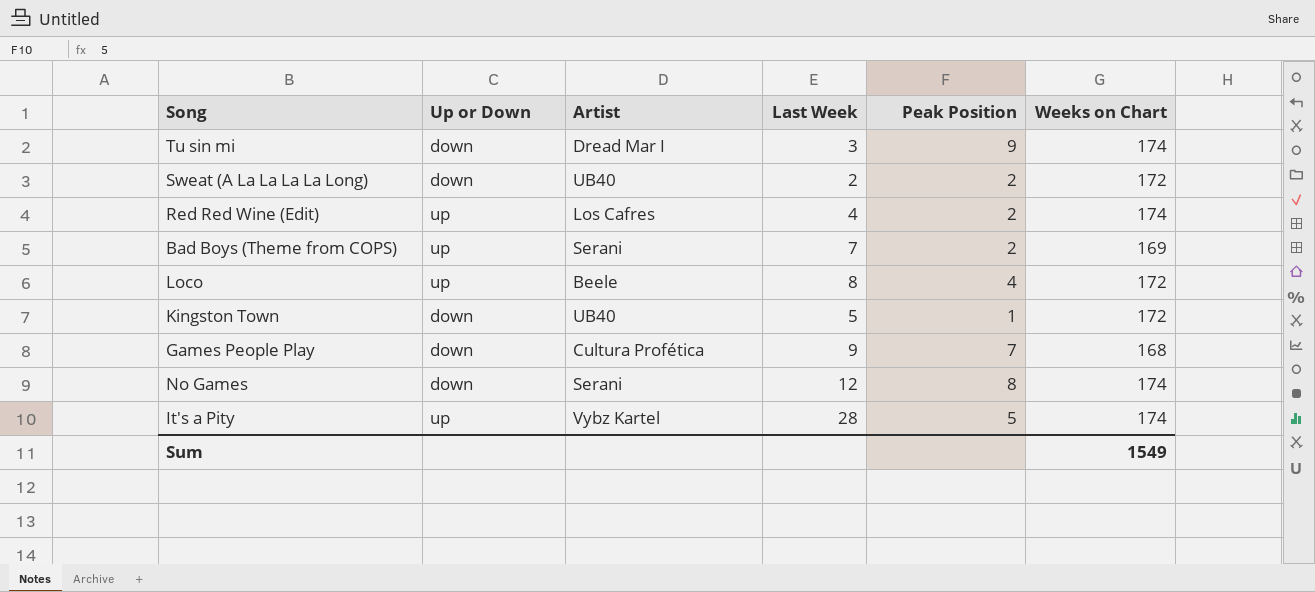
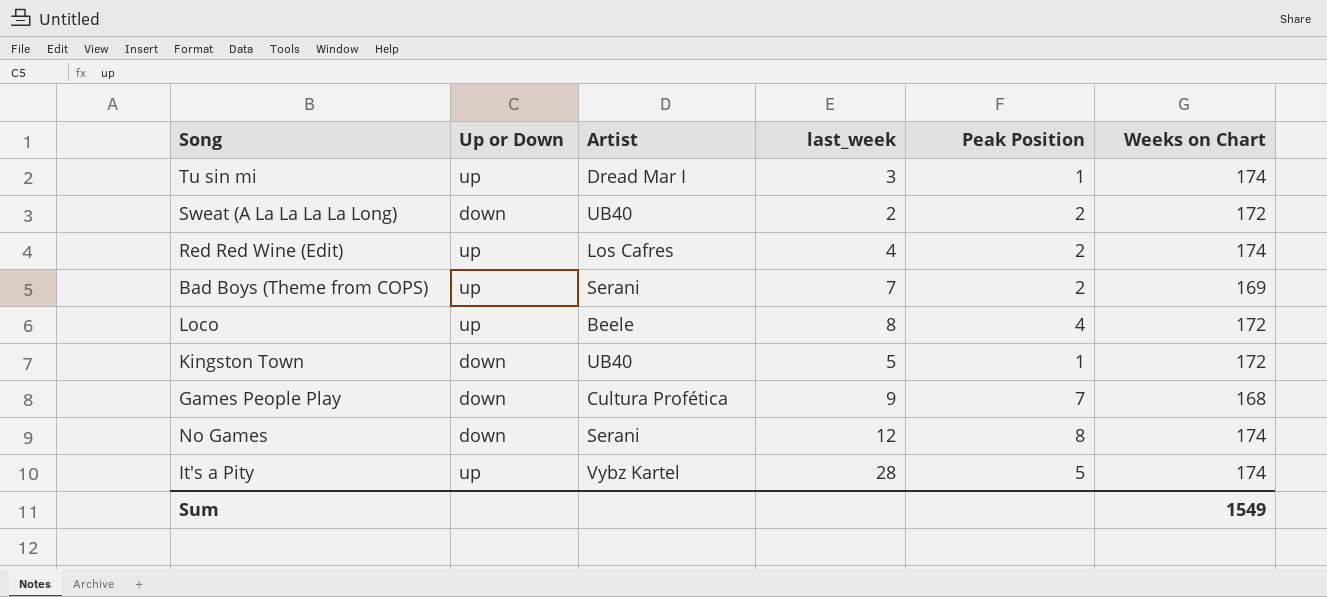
column name: Last Week -> last_week
Tu sin mi | Up or Down: down -> up
Tu sin mi | Peak Position: 9 -> 1

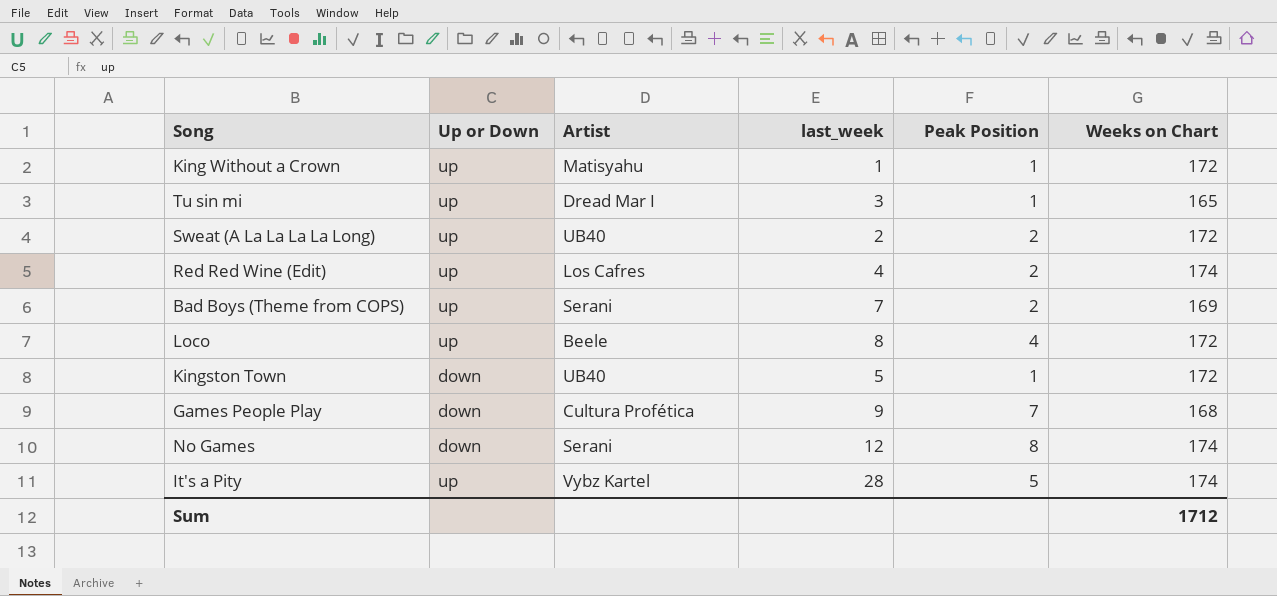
row King Without a Crown: none -> up | Matisyahu | 1 | 1 | 172
Tu sin mi | Weeks on Chart: 174 -> 165
Sweat (A La La La La Long) | Up or Down: down -> up
Sum | Weeks on Chart: 1549 -> 1712

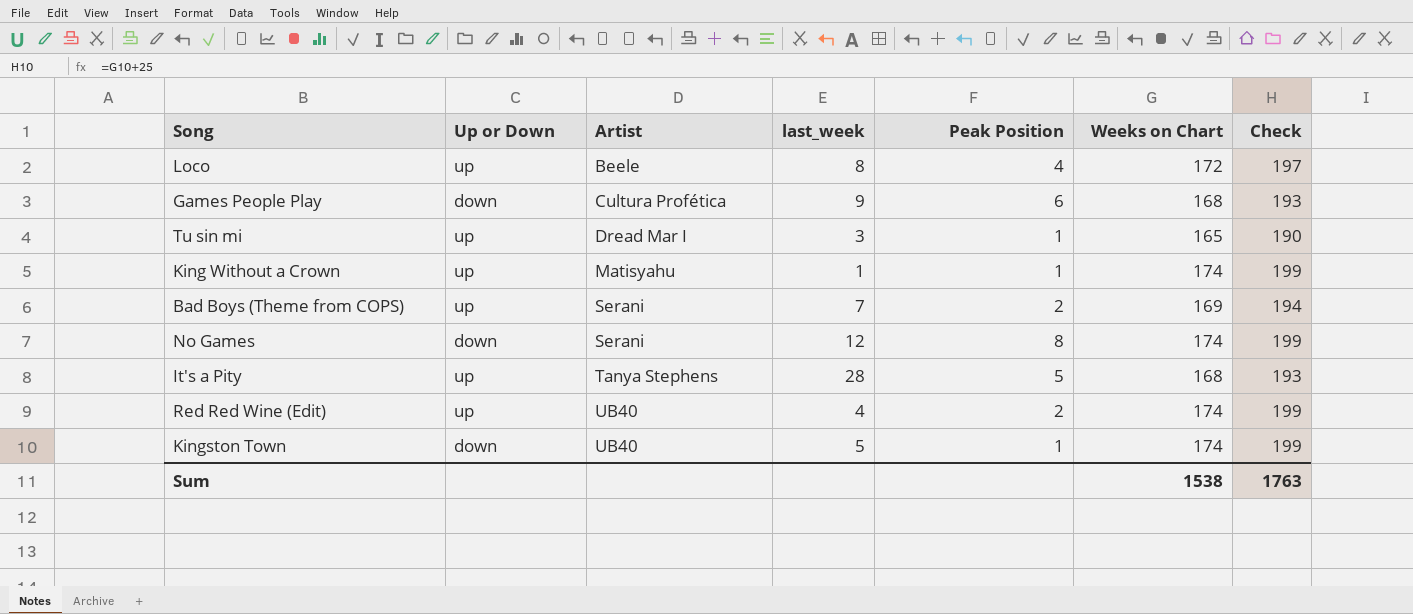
row order: none -> Artist ascending
column Check | formula: none -> [Weeks on Chart] + 25
row Sweat (A La La La La Long): up | UB40 | 2 | 2 | 172 -> none
Games People Play | Peak Position: 7 -> 6
King Without a Crown | Weeks on Chart: 172 -> 174
It's a Pity | Artist: Vybz Kartel -> Tanya Stephens
It's a Pity | Weeks on Chart: 174 -> 168
Red Red Wine (Edit) | Artist: Los Cafres -> UB40
Kingston Town | Weeks on Chart: 172 -> 174
Sum | Weeks on Chart: 1712 -> 1538

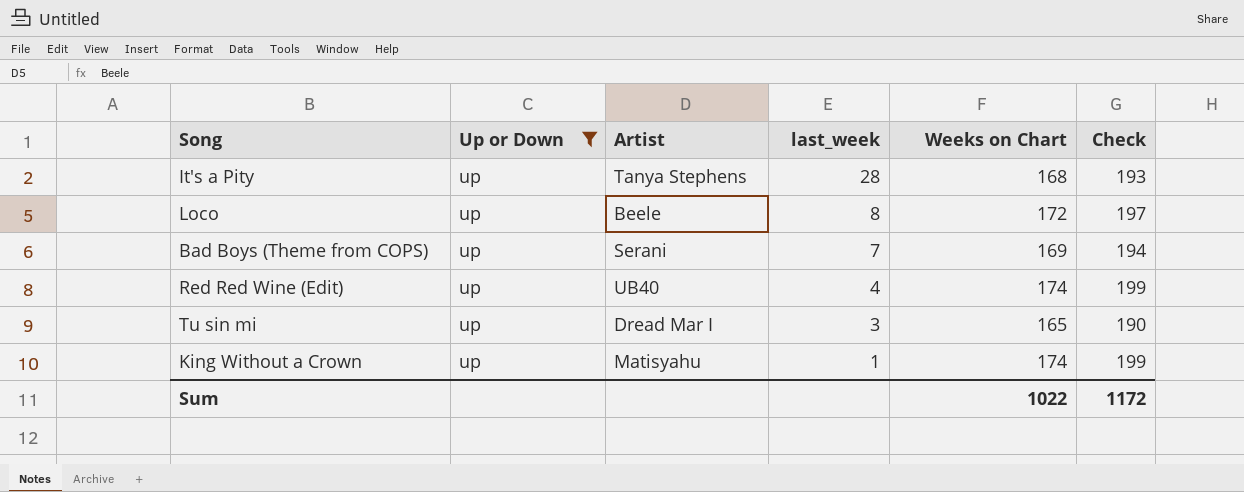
filter: none -> Up or Down = up
row order: Artist ascending -> last_week descending
column Peak Position | position: 5 -> none
Sum | Weeks on Chart: 1538 -> 1022
Sum | Check: 1763 -> 1172

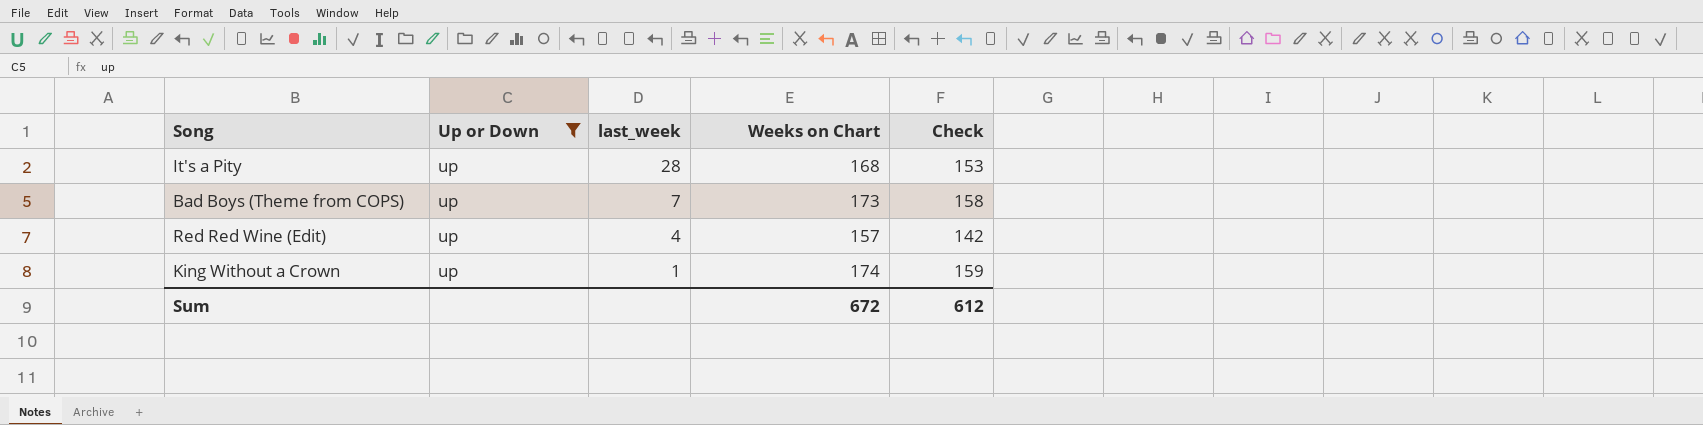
column Artist | position: 3 -> none
column Check | formula: [Weeks on Chart] + 25 -> [Weeks on Chart] - 15
row Loco: up | Beele | 8 | 172 | 197 -> none
row Tu sin mi: up | Dread Mar I | 3 | 165 | 190 -> none
Bad Boys (Theme from COPS) | Weeks on Chart: 169 -> 173
Red Red Wine (Edit) | Weeks on Chart: 174 -> 157
Sum | Weeks on Chart: 1022 -> 672
Sum | Check: 1172 -> 612

